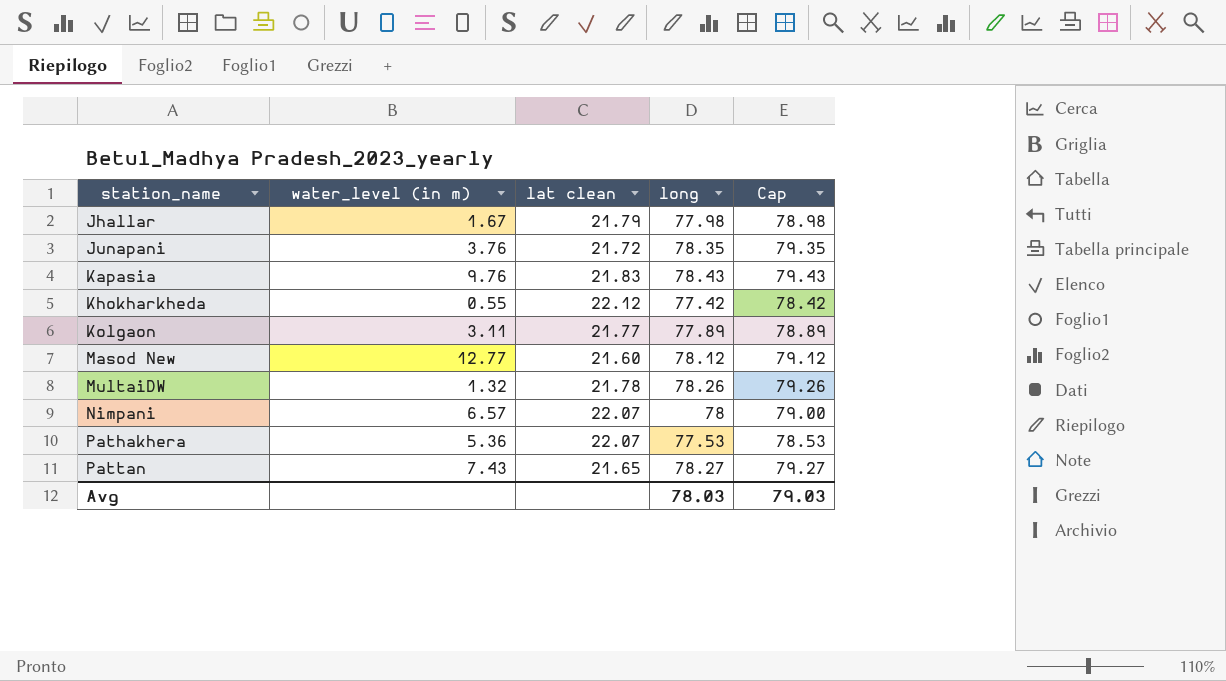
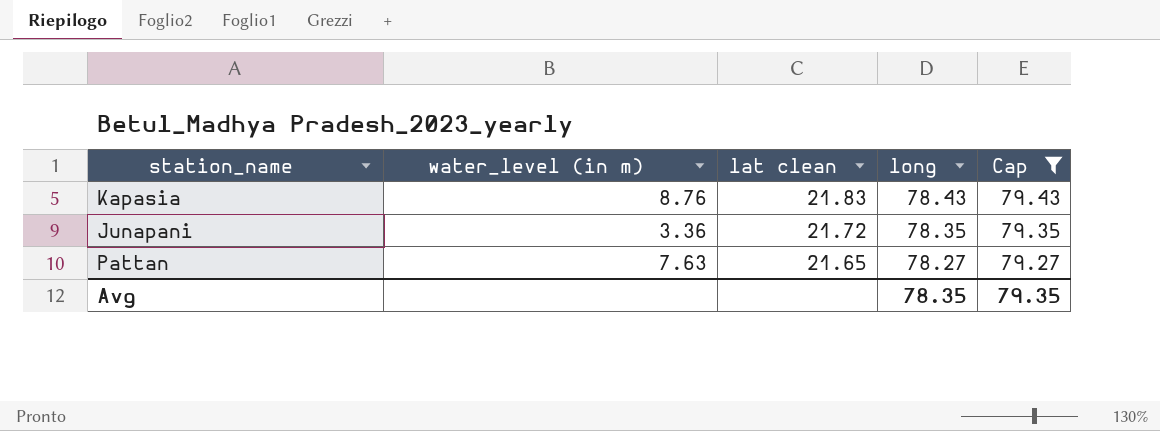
filter: none -> Cap >= 79.27
row order: station_name ascending -> lat clean descending
Kapasia | water_level (in m): 9.76 -> 8.76
Junapani | water_level (in m): 3.76 -> 3.36
Pattan | water_level (in m): 7.43 -> 7.63
Avg | long: 78.03 -> 78.35
Avg | Cap: 79.03 -> 79.35

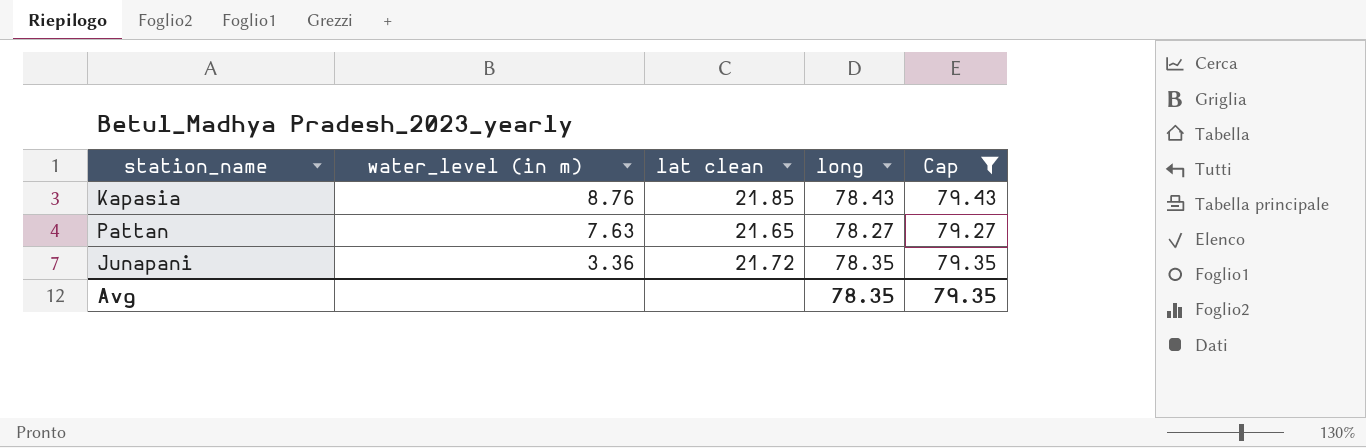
row order: lat clean descending -> water_level (in m) descending
Kapasia | lat clean: 21.83 -> 21.85

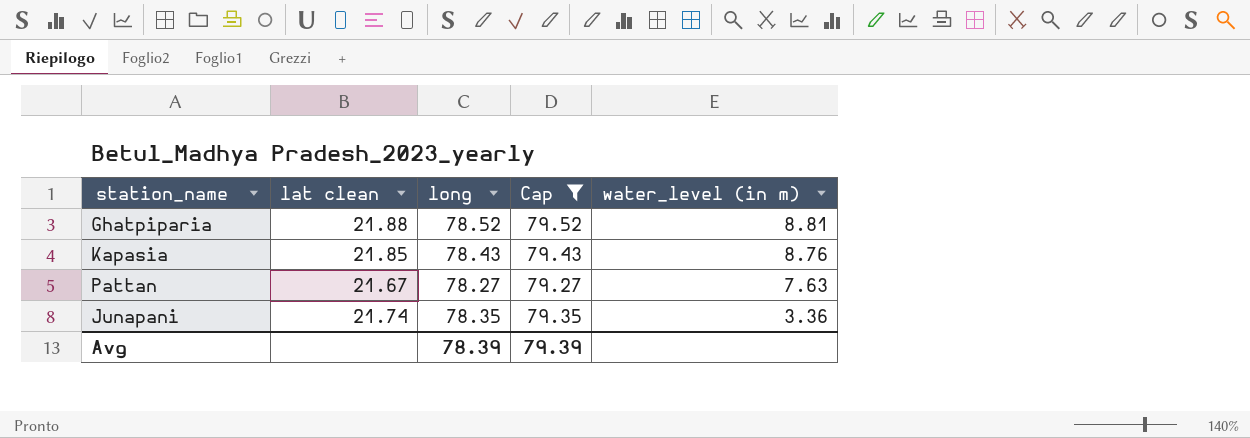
column water_level (in m) | position: 2 -> 5
row Ghatpiparia: none -> 21.88 | 78.52 | 79.52 | 8.81
Pattan | lat clean: 21.65 -> 21.67
Junapani | lat clean: 21.72 -> 21.74
Avg | long: 78.35 -> 78.39
Avg | Cap: 79.35 -> 79.39

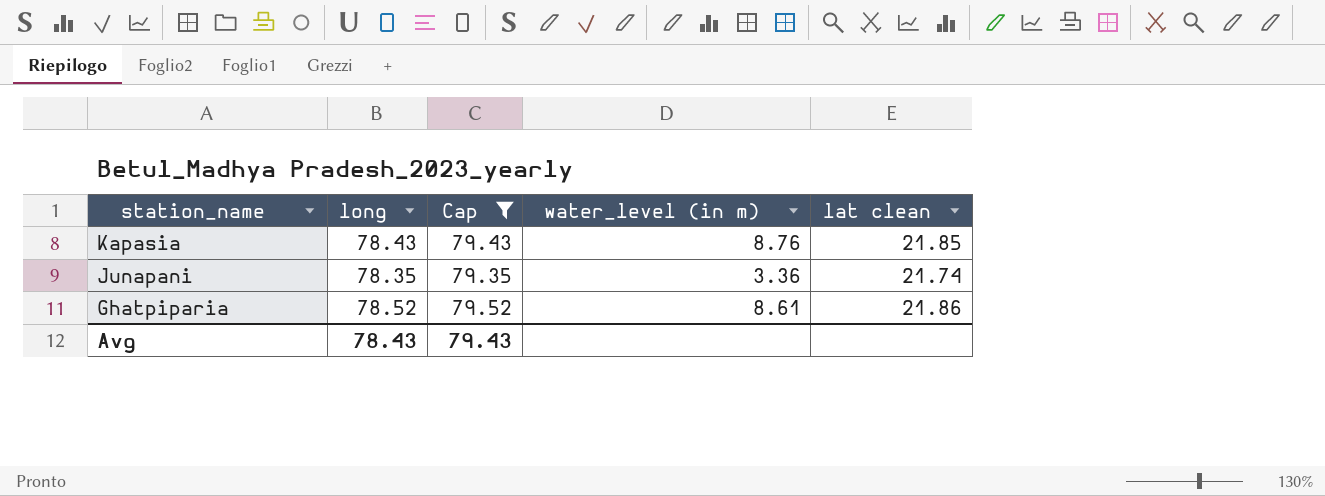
row order: water_level (in m) descending -> station_name descending
column lat clean | position: 2 -> 5
row Pattan: 21.67 | 78.27 | 79.27 | 7.63 -> none
Ghatpiparia | water_level (in m): 8.81 -> 8.61
Ghatpiparia | lat clean: 21.88 -> 21.86
Avg | long: 78.39 -> 78.43
Avg | Cap: 79.39 -> 79.43

